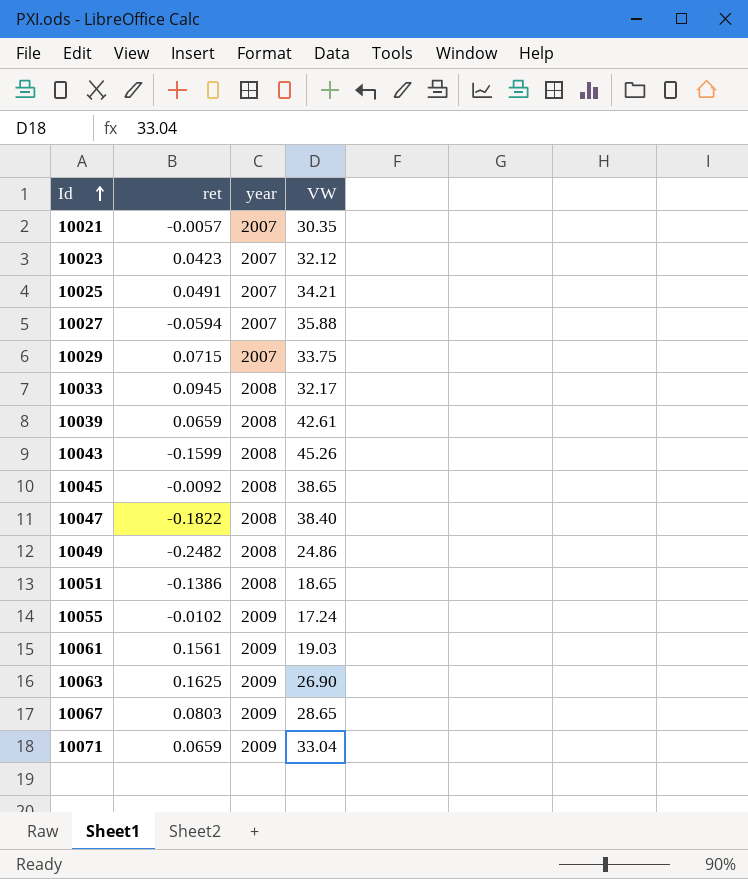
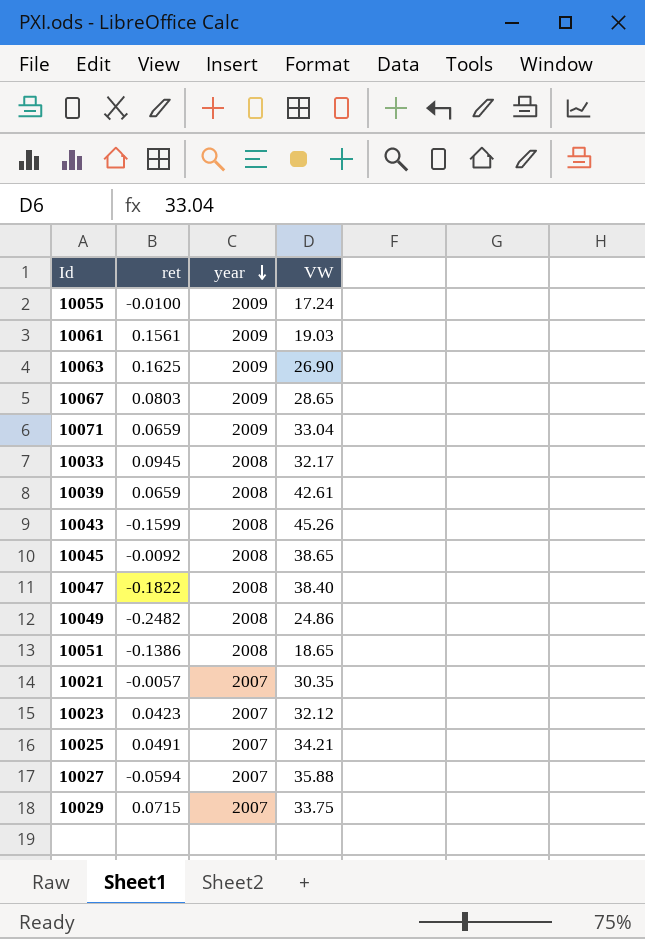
row order: Id ascending -> year descending
10055 | ret: -0.0102 -> -0.0100

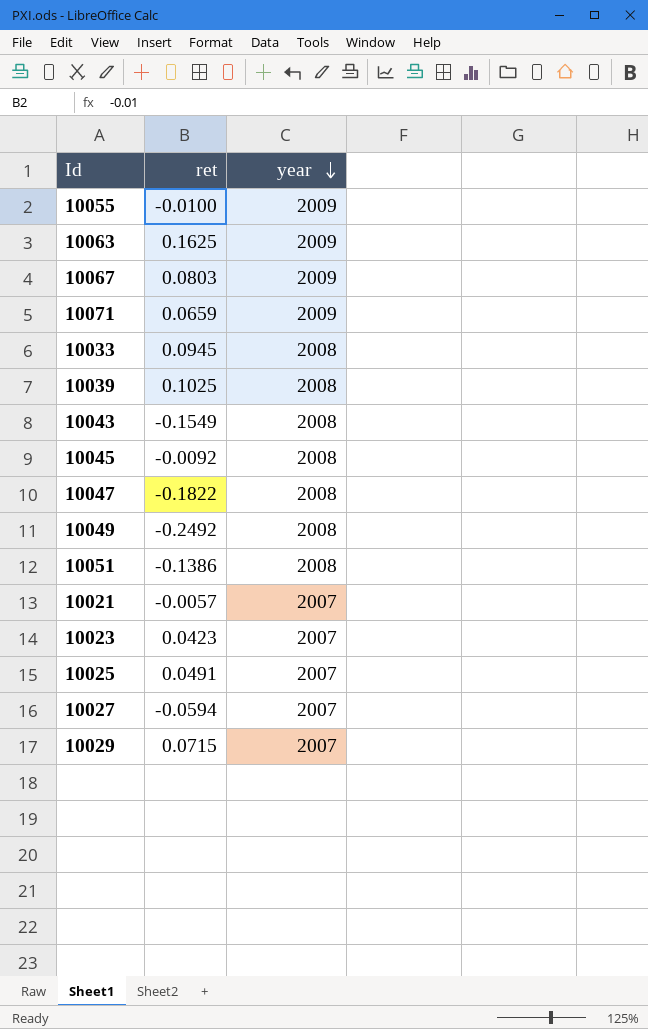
column VW | position: 4 -> none
row 10061: 0.1561 | 2009 | 19.03 -> none
10039 | ret: 0.0659 -> 0.1025
10043 | ret: -0.1599 -> -0.1549
10049 | ret: -0.2482 -> -0.2492

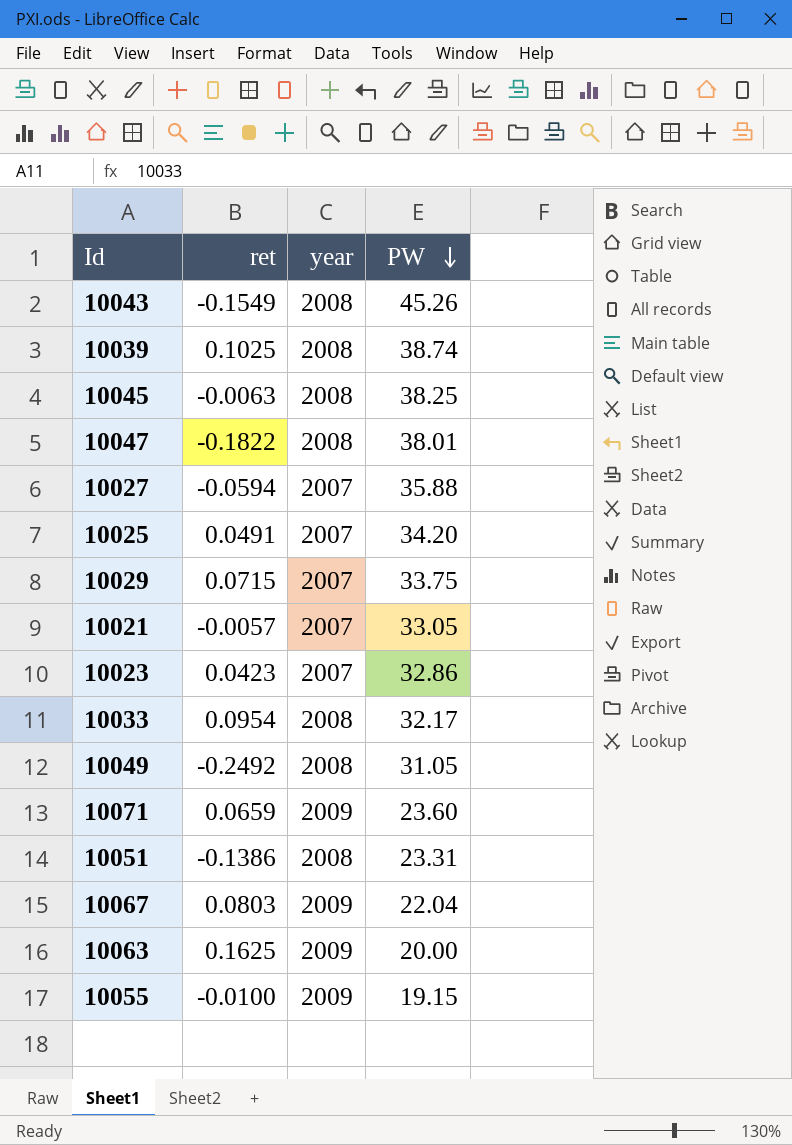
row order: year descending -> PW descending
column PW | position: none -> 4
10045 | ret: -0.0092 -> -0.0063
10033 | ret: 0.0945 -> 0.0954

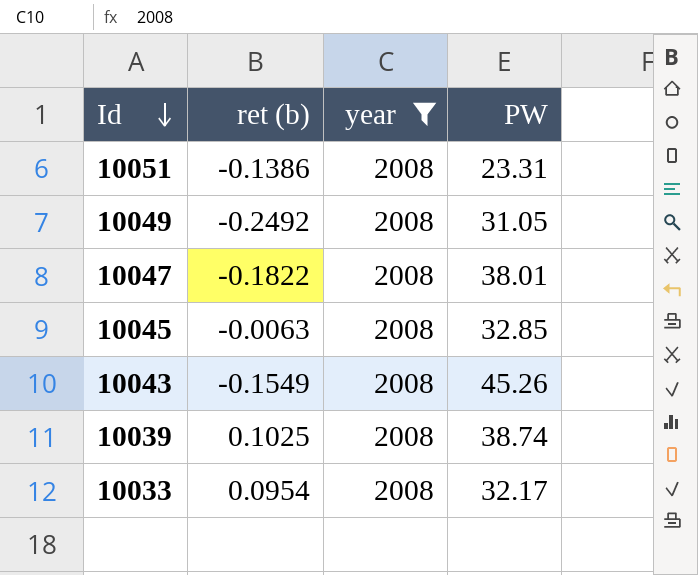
filter: none -> year = 2008
row order: PW descending -> Id descending
column name: ret -> ret (b)
10045 | PW: 38.25 -> 32.85

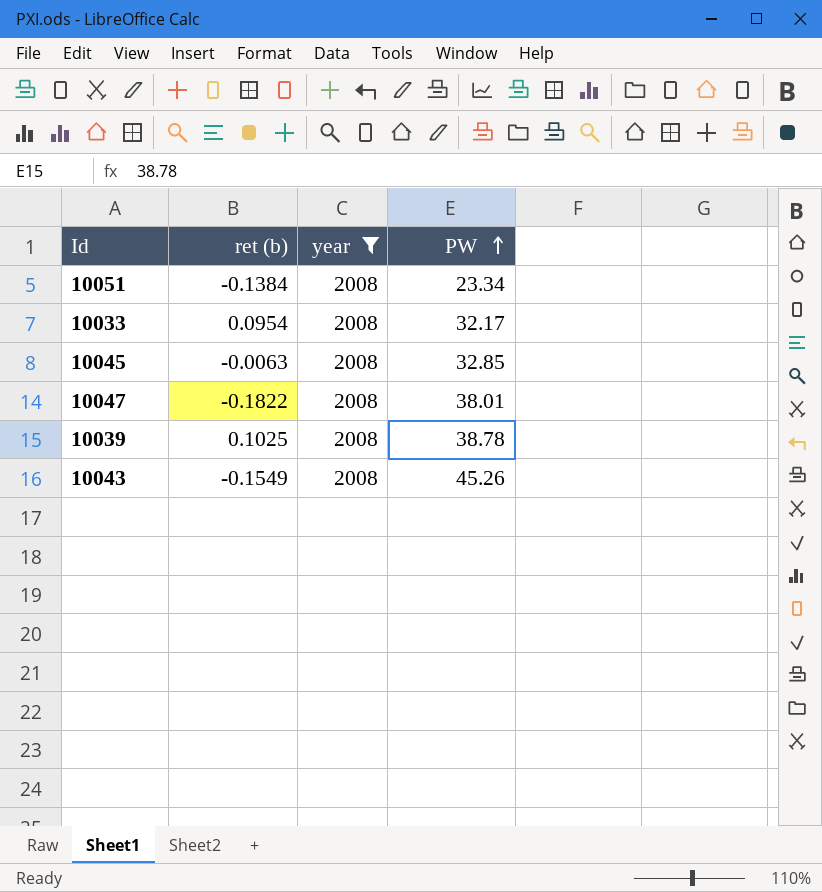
row order: Id descending -> PW ascending
row 10049: -0.2492 | 2008 | 31.05 -> none
10051 | ret (b): -0.1386 -> -0.1384
10051 | PW: 23.31 -> 23.34
10039 | PW: 38.74 -> 38.78

